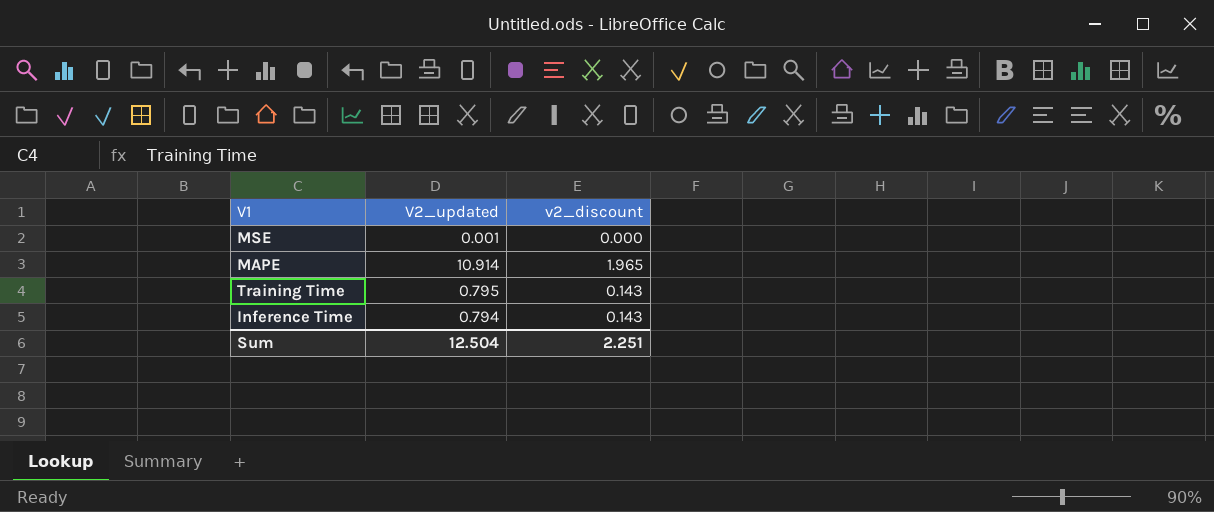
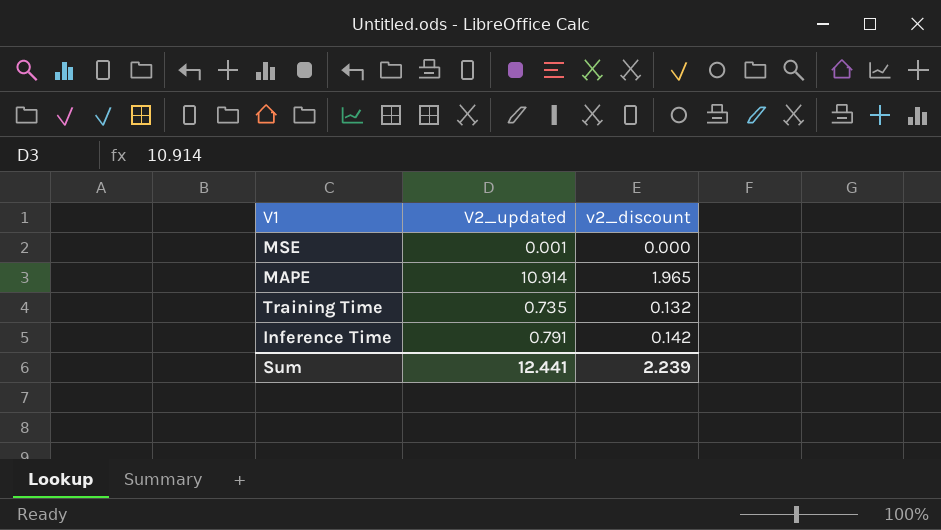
Training Time | V2_updated: 0.795 -> 0.735
Training Time | v2_discount: 0.143 -> 0.132
Inference Time | V2_updated: 0.794 -> 0.791
Inference Time | v2_discount: 0.143 -> 0.142
Sum | V2_updated: 12.504 -> 12.441
Sum | v2_discount: 2.251 -> 2.239

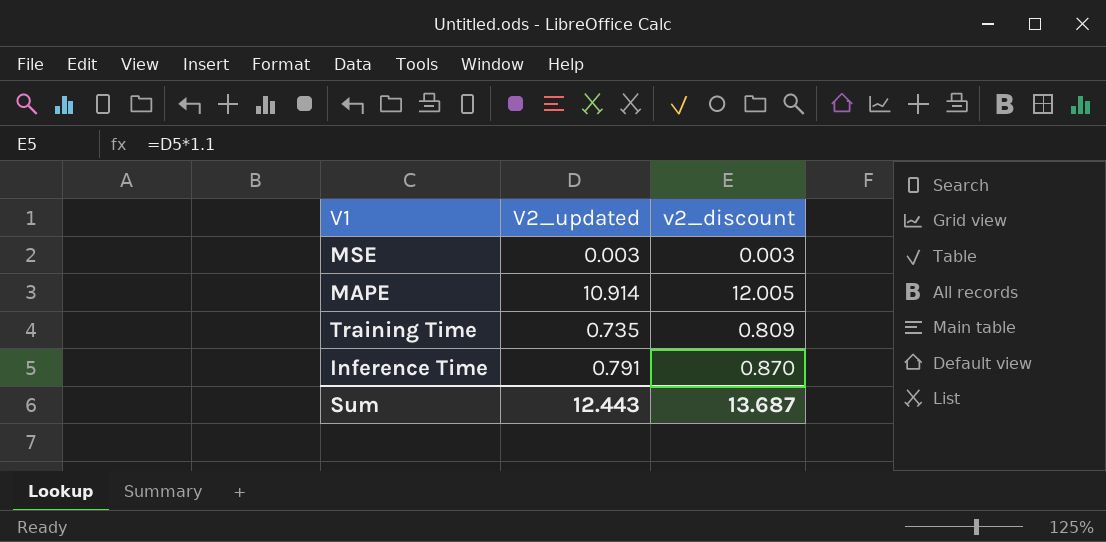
column v2_discount | formula: [V2_updated] * 0.18 -> [V2_updated] * 1.1
MSE | V2_updated: 0.001 -> 0.003
Sum | V2_updated: 12.441 -> 12.443
Sum | v2_discount: 2.239 -> 13.687

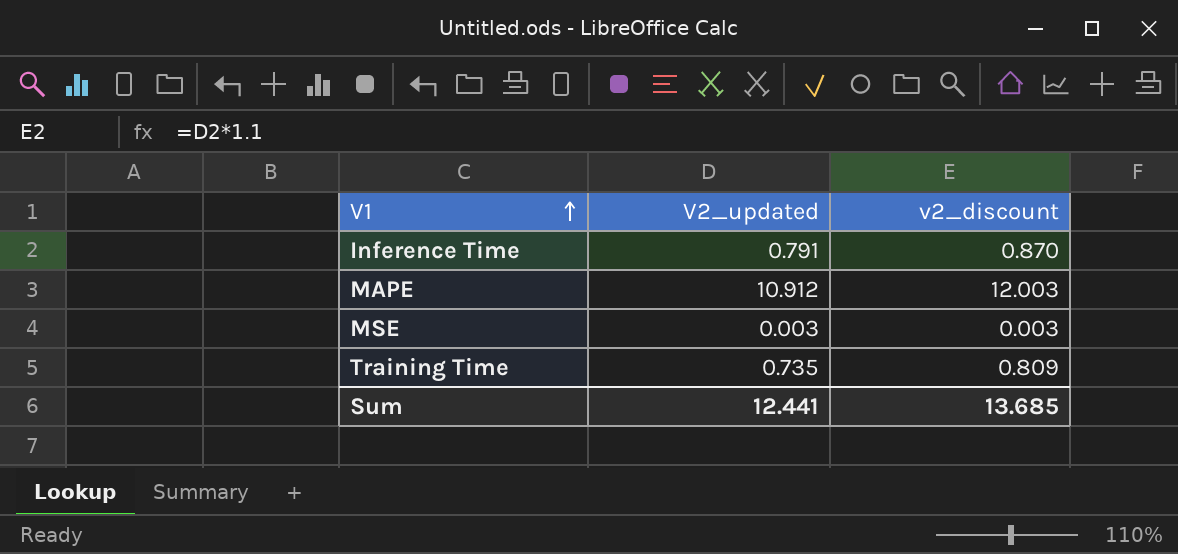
row order: none -> V1 ascending
MAPE | V2_updated: 10.914 -> 10.912
MAPE | v2_discount: 12.005 -> 12.003
Sum | V2_updated: 12.443 -> 12.441
Sum | v2_discount: 13.687 -> 13.685

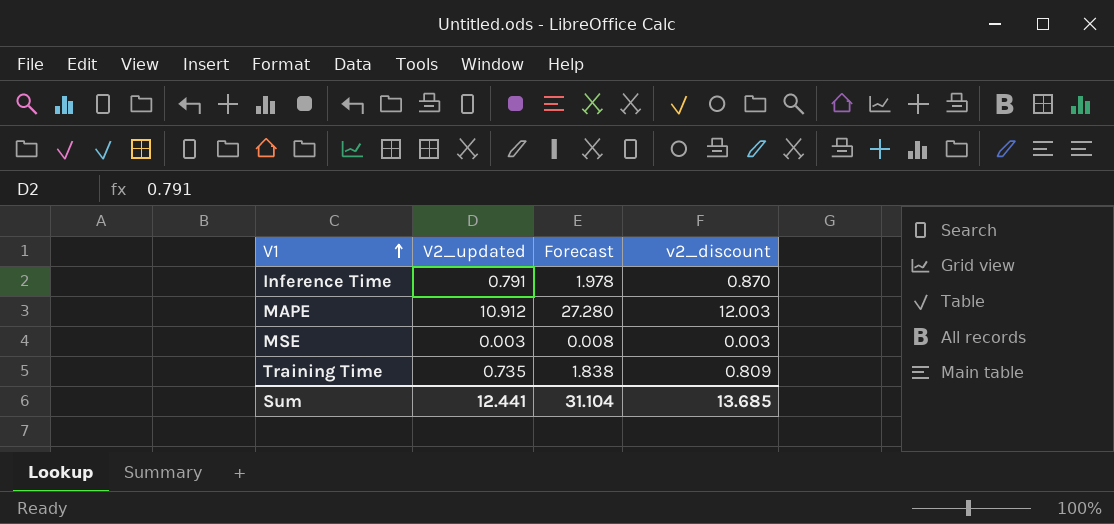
column Forecast | formula: none -> [V2_updated] * 2.5

